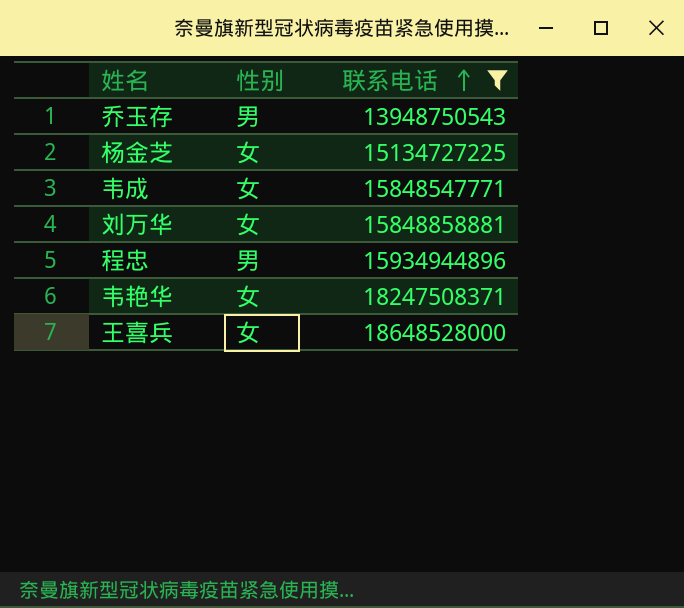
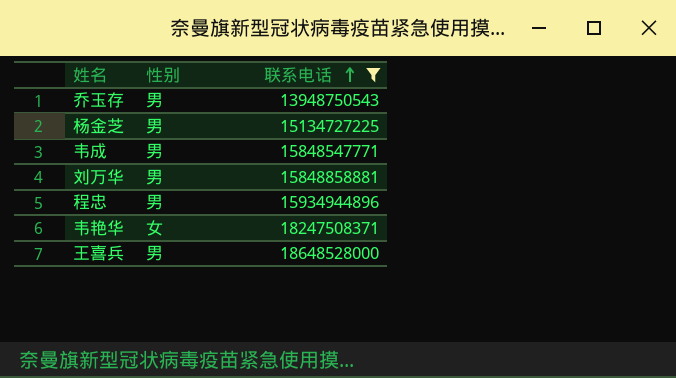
杨金芝 | 性别: 女 -> 男
韦成 | 性别: 女 -> 男
刘万华 | 性别: 女 -> 男
王喜兵 | 性别: 女 -> 男

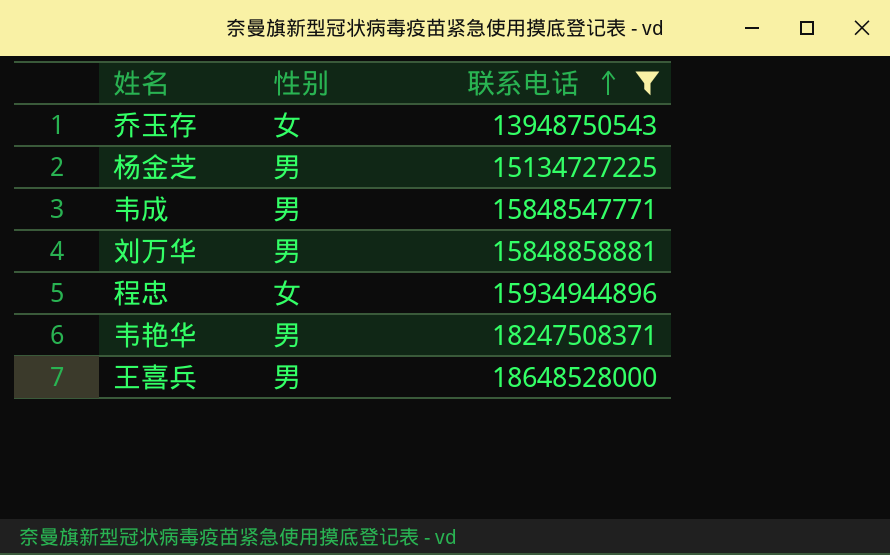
乔玉存 | 性别: 男 -> 女
程忠 | 性别: 男 -> 女
韦艳华 | 性别: 女 -> 男

